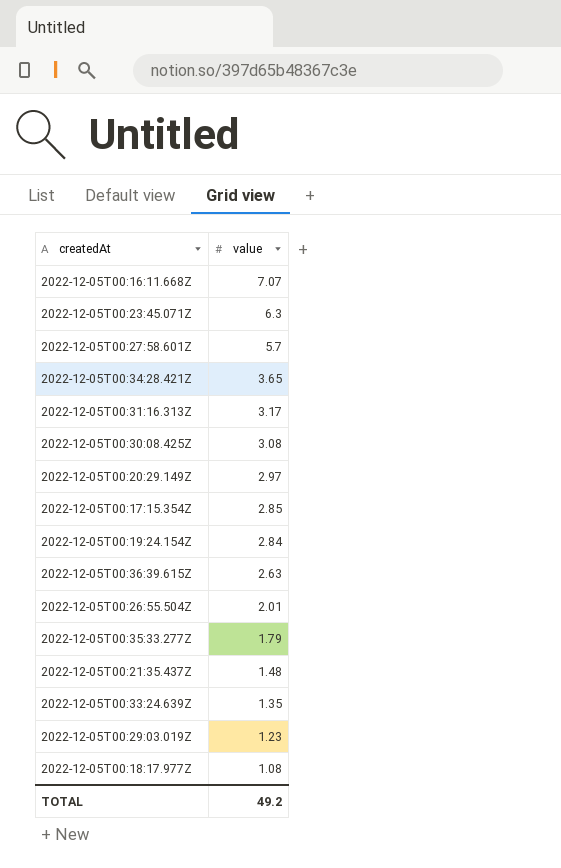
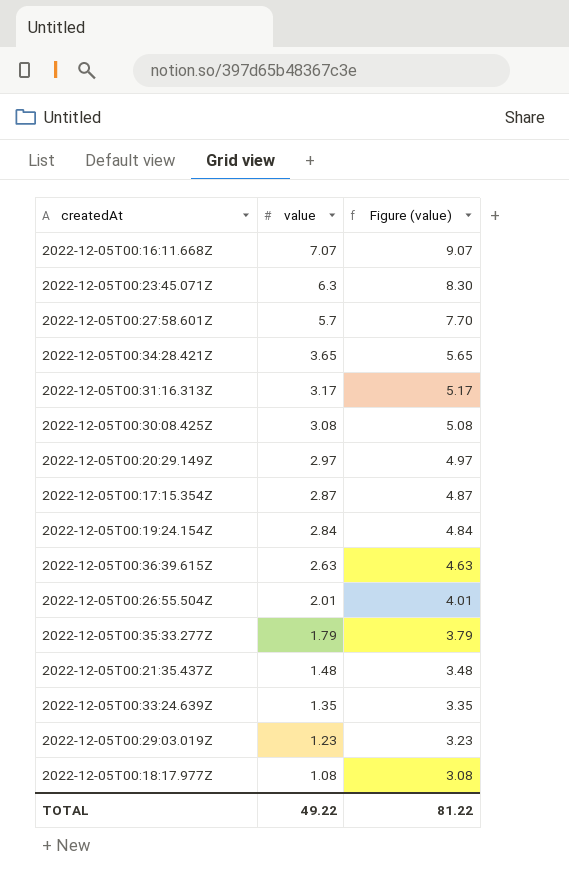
column Figure (value) | formula: none -> [value] + 2
2022-12-05T00:17:15.354Z | value: 2.85 -> 2.87
TOTAL | value: 49.2 -> 49.22

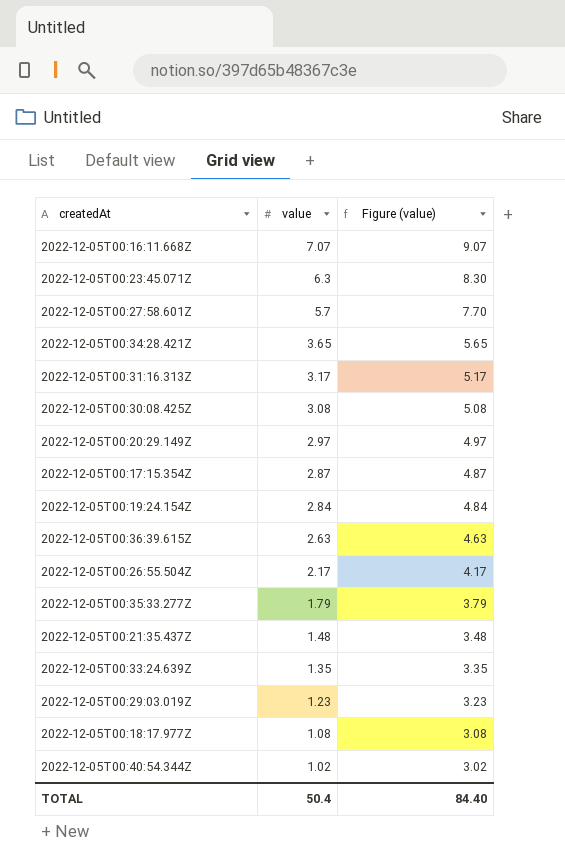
2022-12-05T00:26:55.504Z | value: 2.01 -> 2.17
2022-12-05T00:26:55.504Z | Figure (value): 4.01 -> 4.17
row 2022-12-05T00:40:54.344Z: none -> 1.02 | 3.02
TOTAL | value: 49.22 -> 50.4
TOTAL | Figure (value): 81.22 -> 84.40

